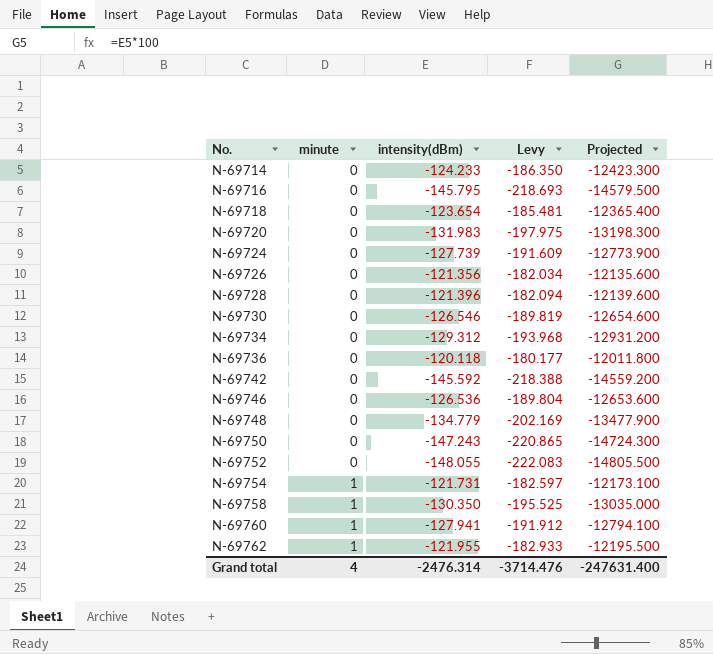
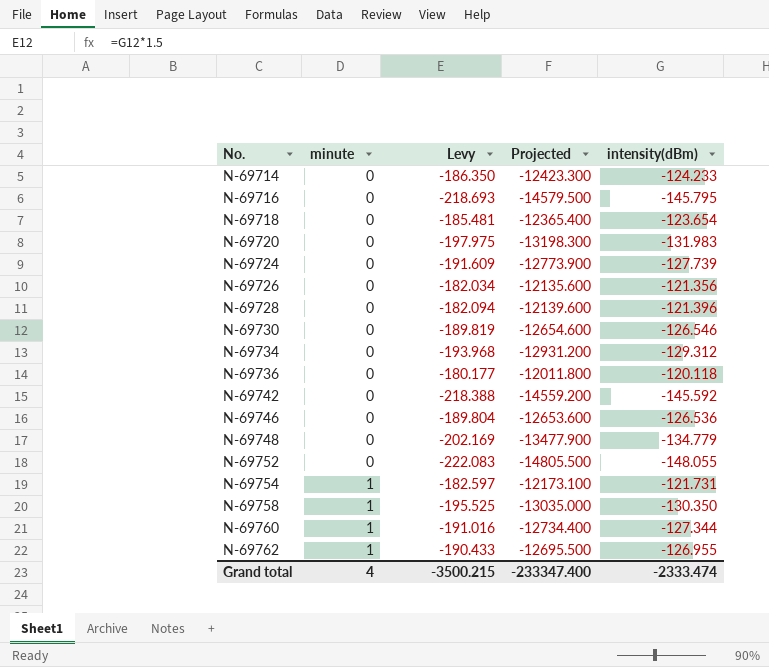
column intensity(dBm) | position: 3 -> 5
row N-69750: 0 | -147.243 | -220.865 | -14724.300 -> none
N-69760 | Levy: -191.912 -> -191.016
N-69760 | Projected: -12794.100 -> -12734.400
N-69760 | intensity(dBm): -127.941 -> -127.344
N-69762 | Levy: -182.933 -> -190.433
N-69762 | Projected: -12195.500 -> -12695.500
N-69762 | intensity(dBm): -121.955 -> -126.955
Grand total | Levy: -3714.476 -> -3500.215
Grand total | Projected: -247631.400 -> -233347.400
Grand total | intensity(dBm): -2476.314 -> -2333.474

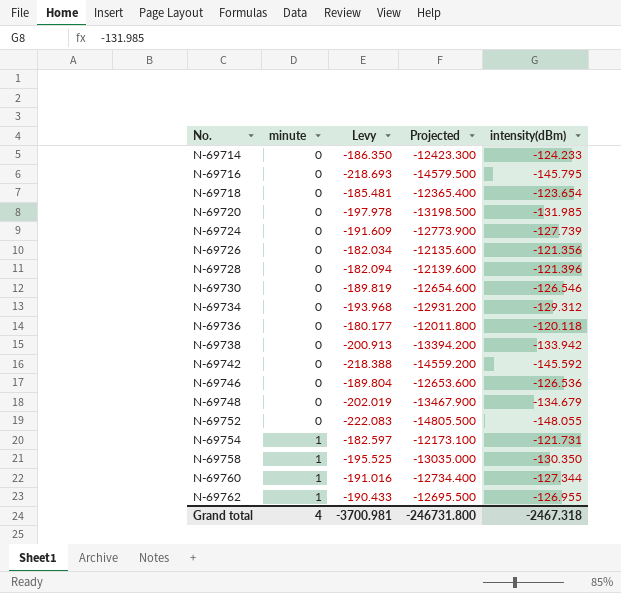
N-69720 | Levy: -197.975 -> -197.978
N-69720 | Projected: -13198.300 -> -13198.500
N-69720 | intensity(dBm): -131.983 -> -131.985
row N-69738: none -> 0 | -200.913 | -13394.200 | -133.942
N-69748 | Levy: -202.169 -> -202.019
N-69748 | Projected: -13477.900 -> -13467.900
N-69748 | intensity(dBm): -134.779 -> -134.679
Grand total | Levy: -3500.215 -> -3700.981
Grand total | Projected: -233347.400 -> -246731.800
Grand total | intensity(dBm): -2333.474 -> -2467.318

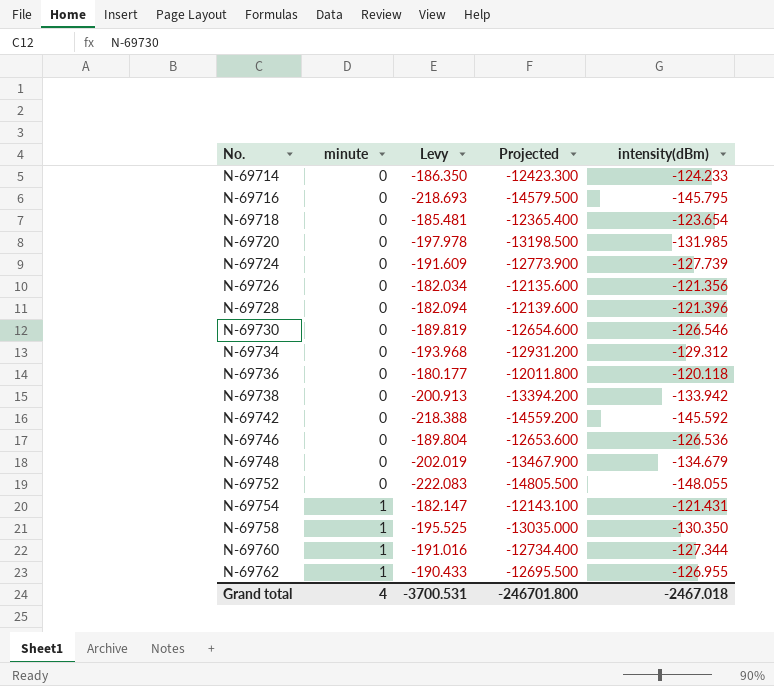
N-69754 | Levy: -182.597 -> -182.147
N-69754 | Projected: -12173.100 -> -12143.100
N-69754 | intensity(dBm): -121.731 -> -121.431
Grand total | Levy: -3700.981 -> -3700.531
Grand total | Projected: -246731.800 -> -246701.800
Grand total | intensity(dBm): -2467.318 -> -2467.018

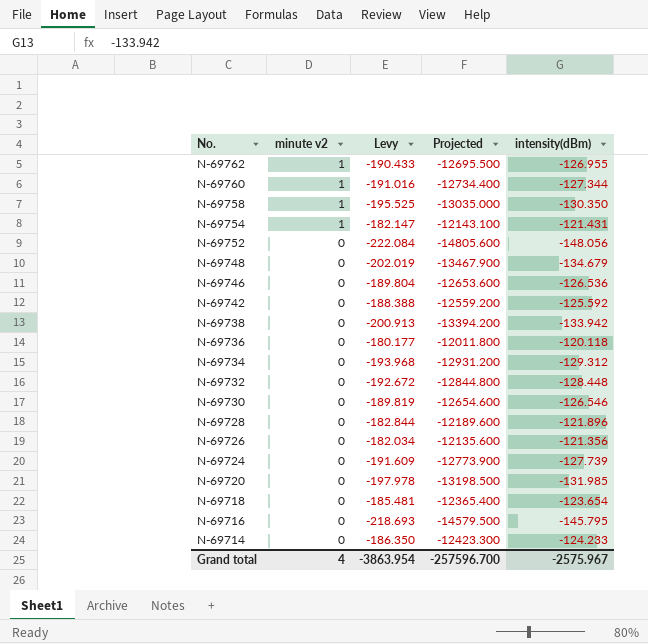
row order: No. ascending -> No. descending
column name: minute -> minute v2
N-69752 | Levy: -222.083 -> -222.084
N-69752 | Projected: -14805.500 -> -14805.600
N-69752 | intensity(dBm): -148.055 -> -148.056
N-69742 | Levy: -218.388 -> -188.388
N-69742 | Projected: -14559.200 -> -12559.200
N-69742 | intensity(dBm): -145.592 -> -125.592
row N-69732: none -> 0 | -192.672 | -12844.800 | -128.448
N-69728 | Levy: -182.094 -> -182.844
N-69728 | Projected: -12139.600 -> -12189.600
N-69728 | intensity(dBm): -121.396 -> -121.896
Grand total | Levy: -3700.531 -> -3863.954
Grand total | Projected: -246701.800 -> -257596.700
Grand total | intensity(dBm): -2467.018 -> -2575.967

